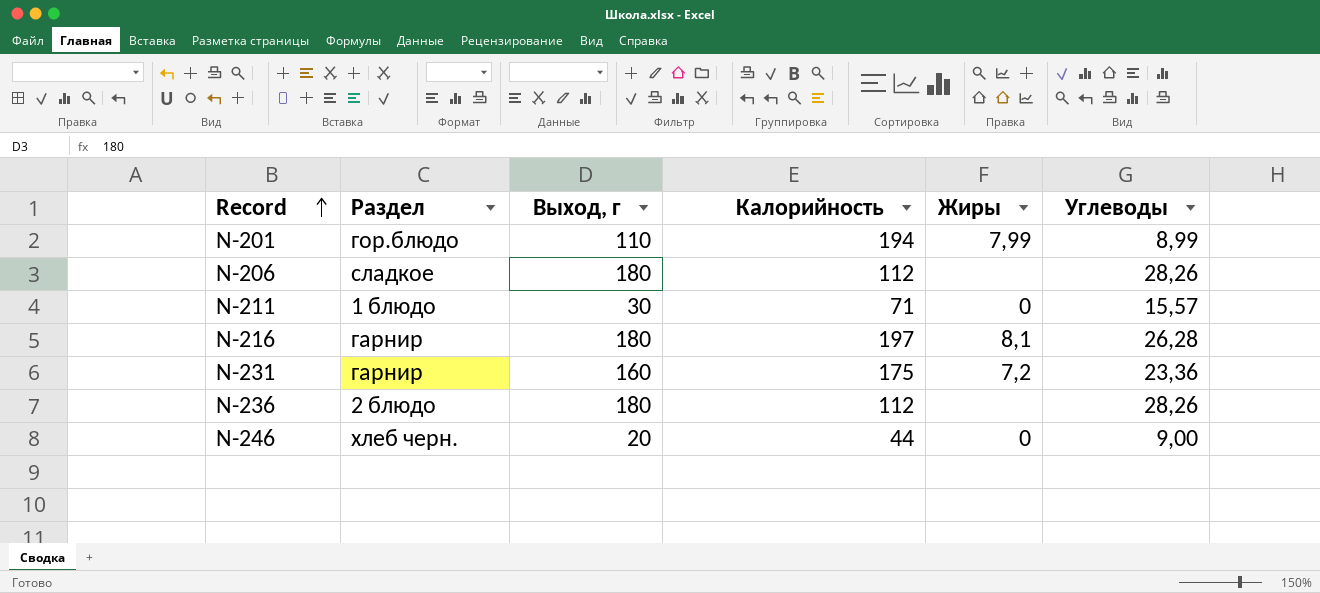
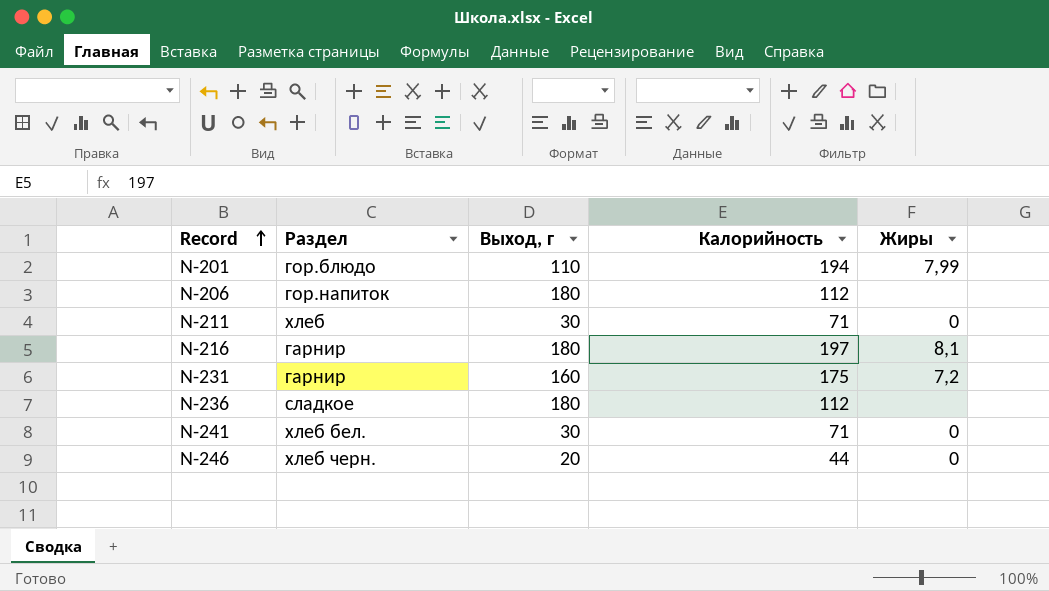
column Углеводы | position: 6 -> none
N-206 | Раздел: сладкое -> гор.напиток
N-211 | Раздел: 1 блюдо -> хлеб
N-236 | Раздел: 2 блюдо -> сладкое
row N-241: none -> хлеб бел. | 30 | 71 | 0

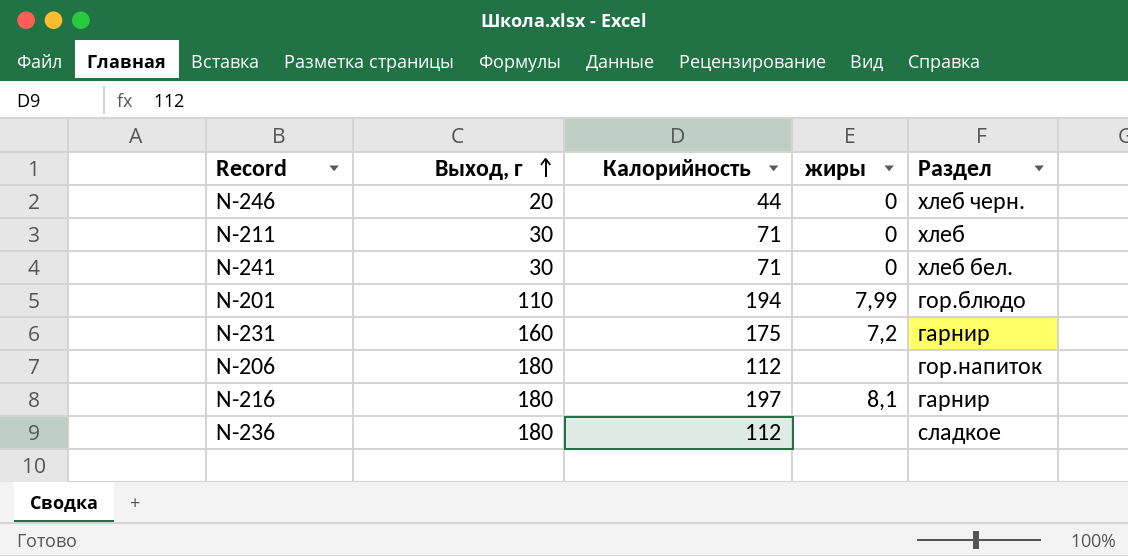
row order: Record ascending -> Выход, г ascending
column name: Жиры -> жиры
column Раздел | position: 2 -> 5

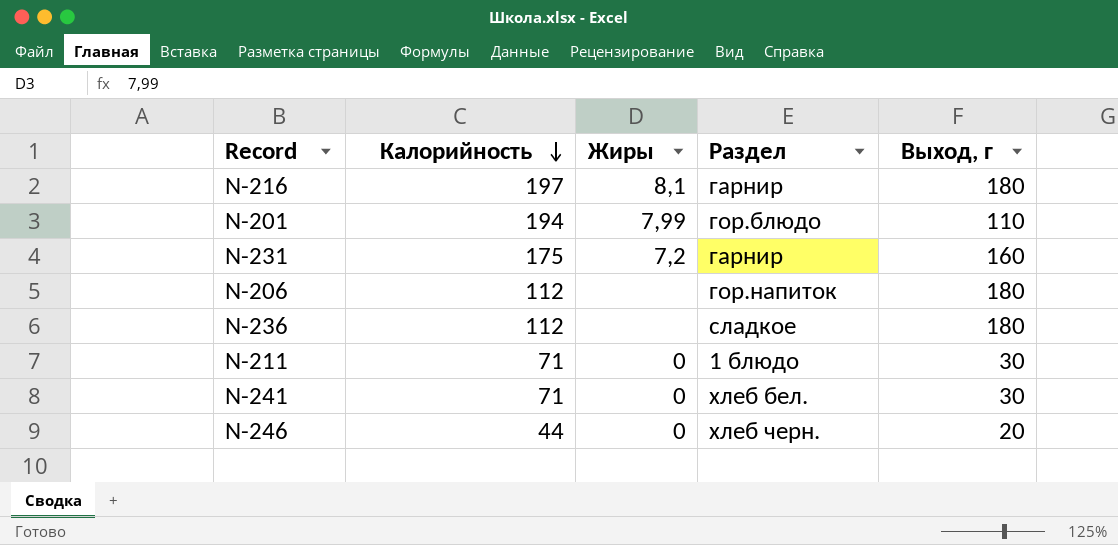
row order: Выход, г ascending -> Калорийность descending
column name: жиры -> Жиры
column Выход, г | position: 2 -> 5
N-211 | Раздел: хлеб -> 1 блюдо

